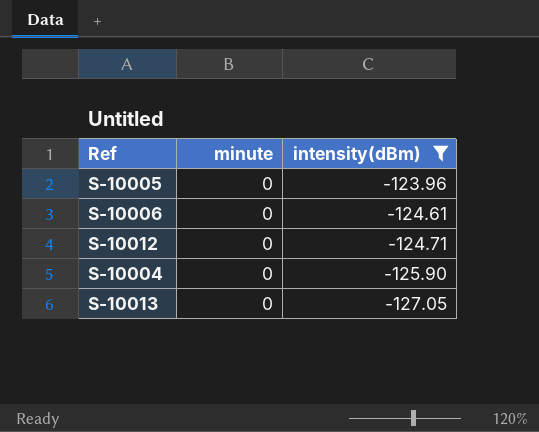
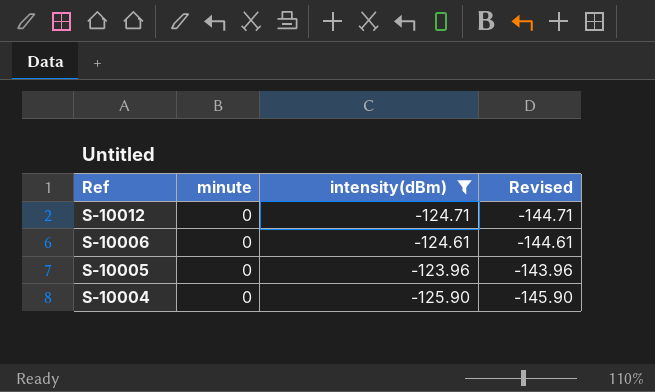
row order: intensity(dBm) descending -> Ref descending
column Revised | formula: none -> [intensity(dBm)] - 20
row S-10013: 0 | -127.05 -> none

